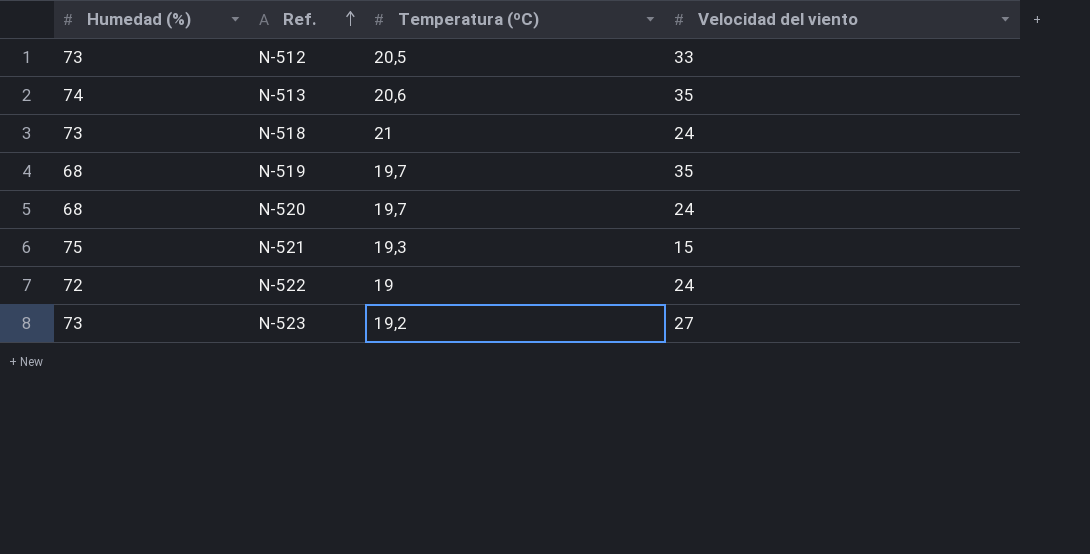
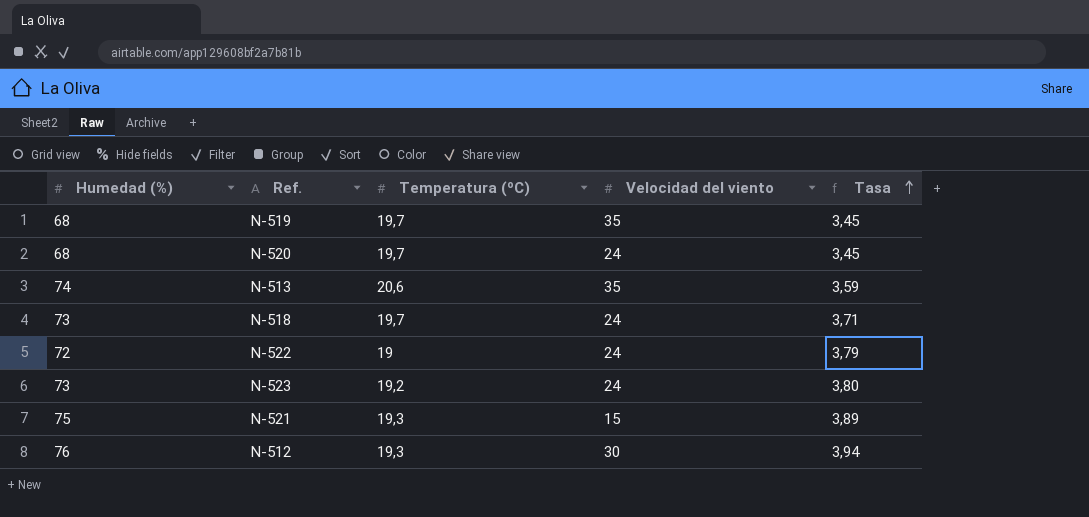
row order: Ref. ascending -> Tasa ascending
column Tasa | formula: none -> [Humedad (%)] / [Temperatura (ºC)]
N-518 | Temperatura (ºC): 21 -> 19,7
N-523 | Velocidad del viento: 27 -> 24
N-512 | Humedad (%): 73 -> 76
N-512 | Temperatura (ºC): 20,5 -> 19,3
N-512 | Velocidad del viento: 33 -> 30

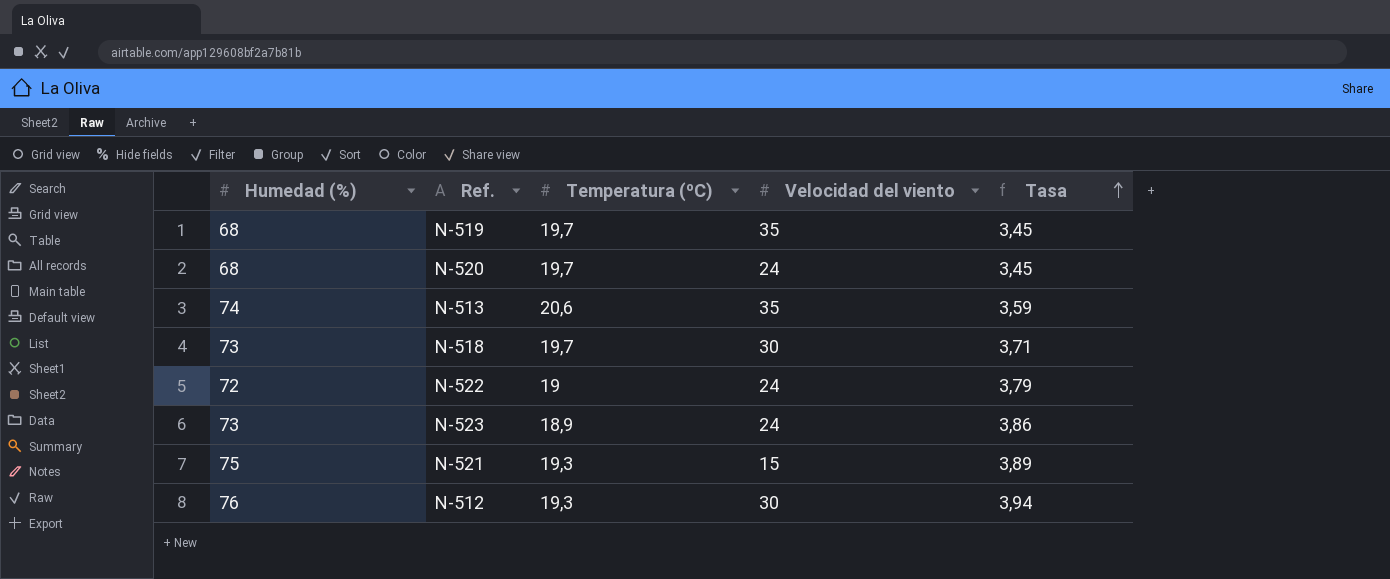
N-518 | Velocidad del viento: 24 -> 30
N-523 | Temperatura (ºC): 19,2 -> 18,9
N-523 | Tasa: 3,80 -> 3,86

